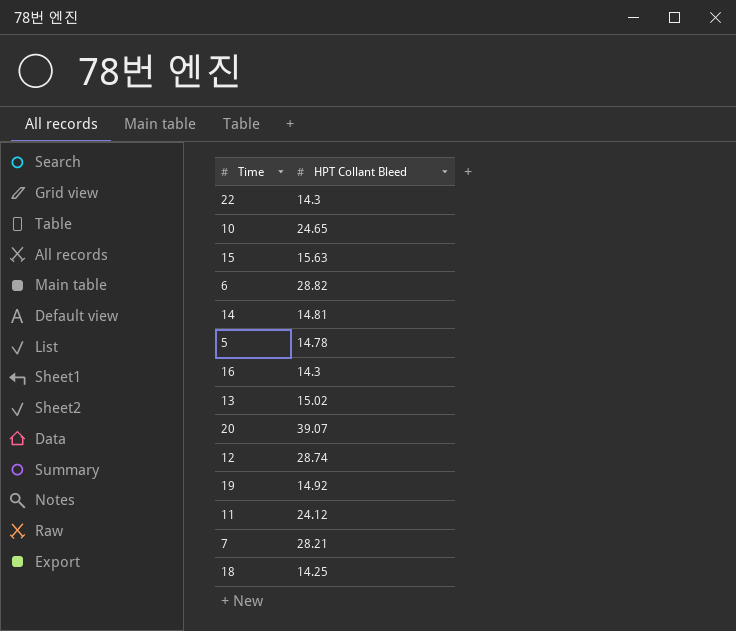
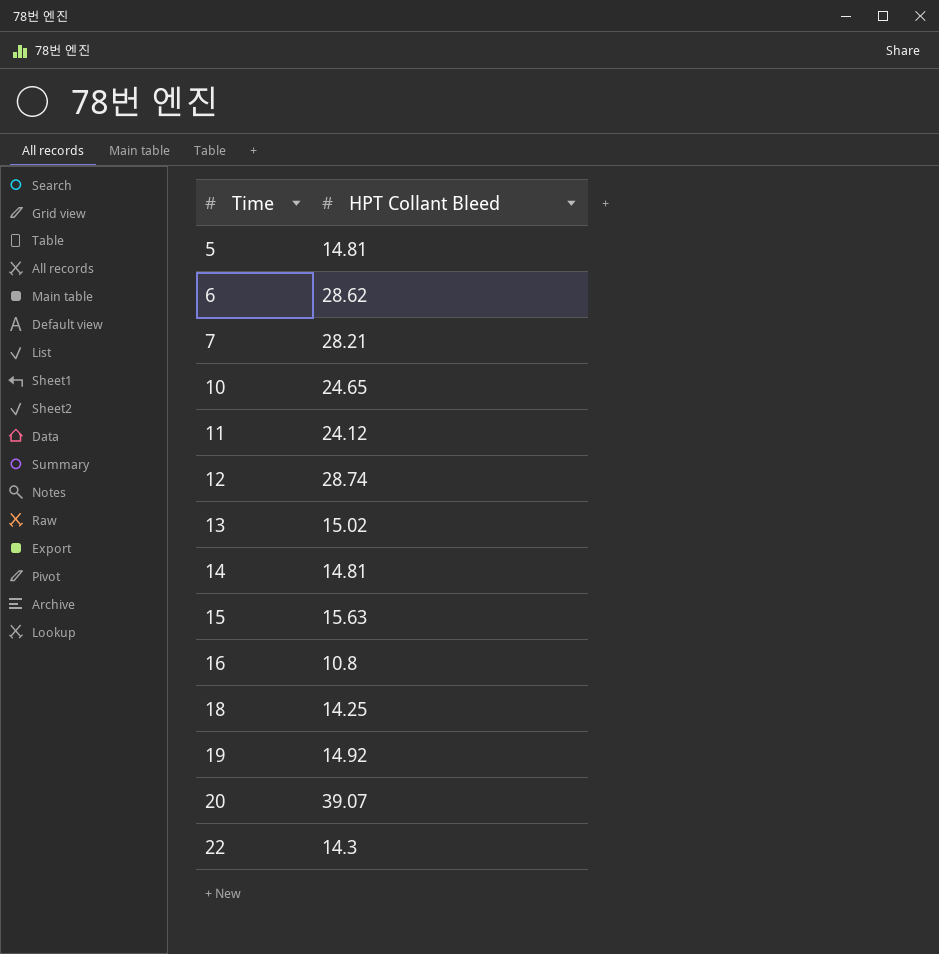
row order: none -> Time ascending
5 | HPT Collant Bleed: 14.78 -> 14.81
6 | HPT Collant Bleed: 28.82 -> 28.62
16 | HPT Collant Bleed: 14.3 -> 10.8

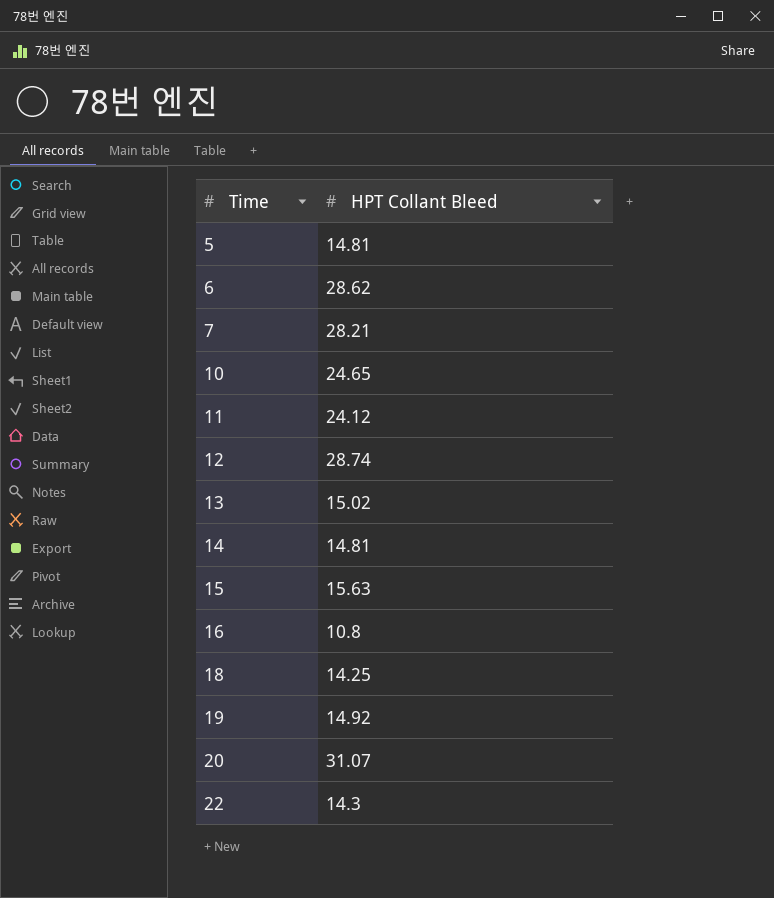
20 | HPT Collant Bleed: 39.07 -> 31.07

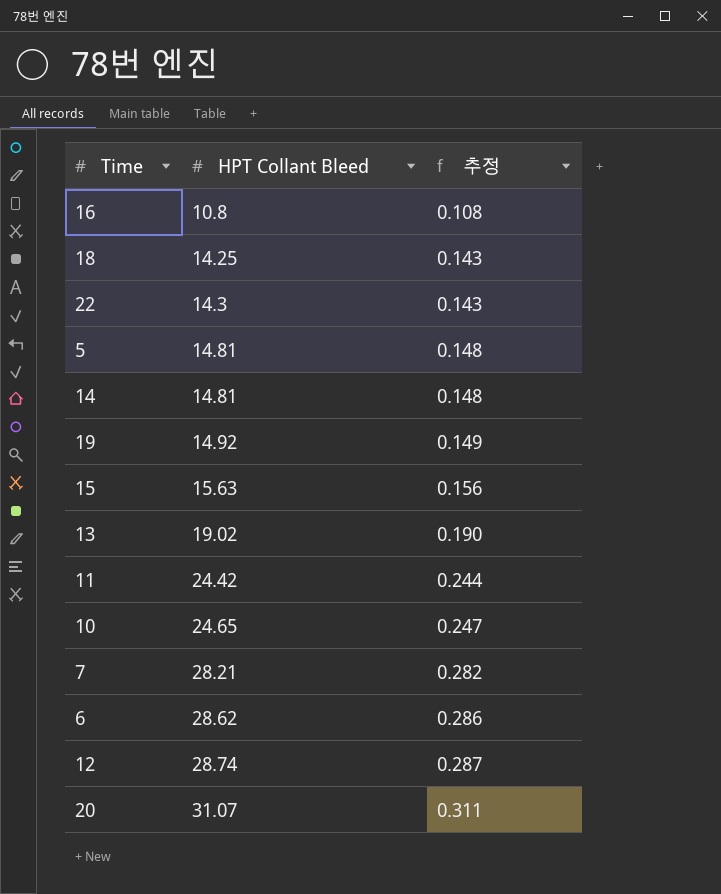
row order: Time ascending -> HPT Collant Bleed ascending
column 추정 | formula: none -> [HPT Collant Bleed] * 0.01
13 | HPT Collant Bleed: 15.02 -> 19.02
11 | HPT Collant Bleed: 24.12 -> 24.42

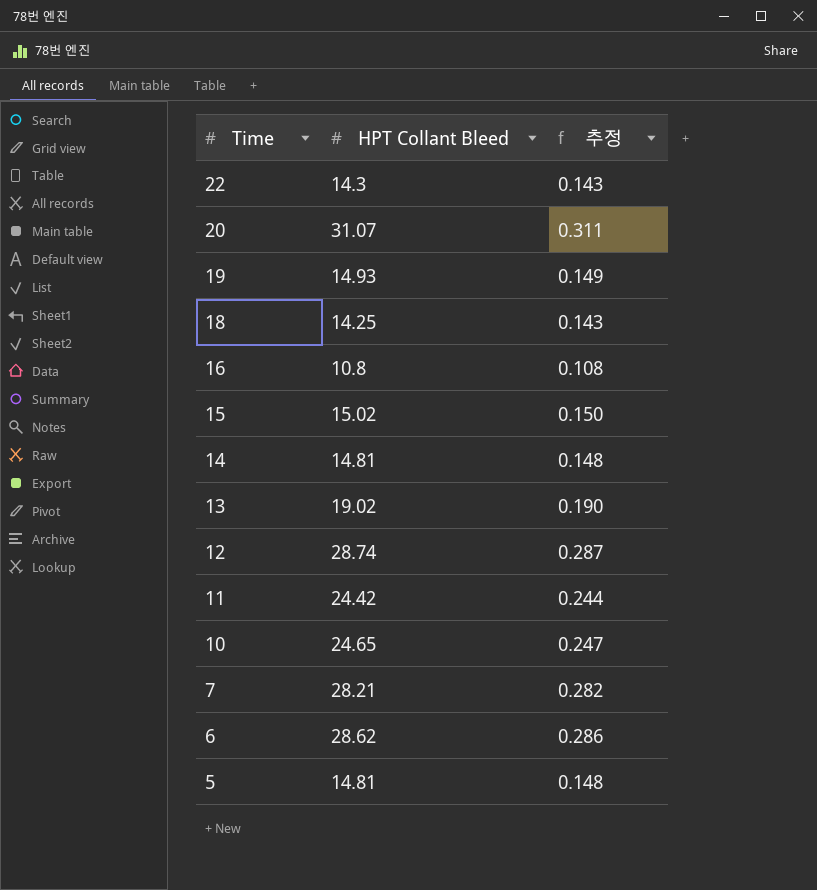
row order: HPT Collant Bleed ascending -> Time descending
19 | HPT Collant Bleed: 14.92 -> 14.93
15 | HPT Collant Bleed: 15.63 -> 15.02
15 | 추정: 0.156 -> 0.150

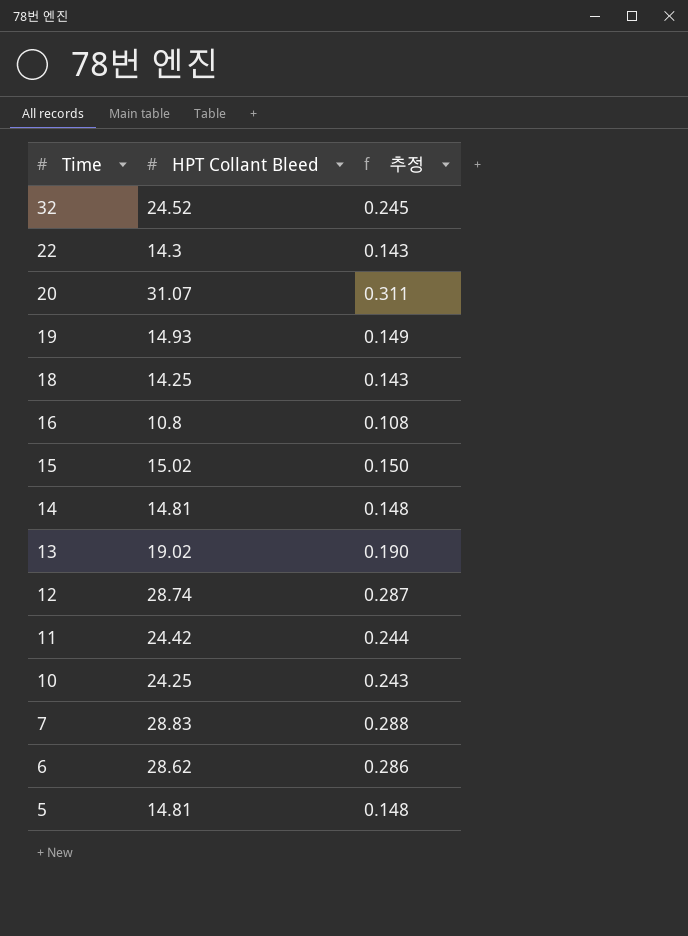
row 32: none -> 24.52 | 0.245
10 | HPT Collant Bleed: 24.65 -> 24.25
10 | 추정: 0.247 -> 0.243
7 | HPT Collant Bleed: 28.21 -> 28.83
7 | 추정: 0.282 -> 0.288

